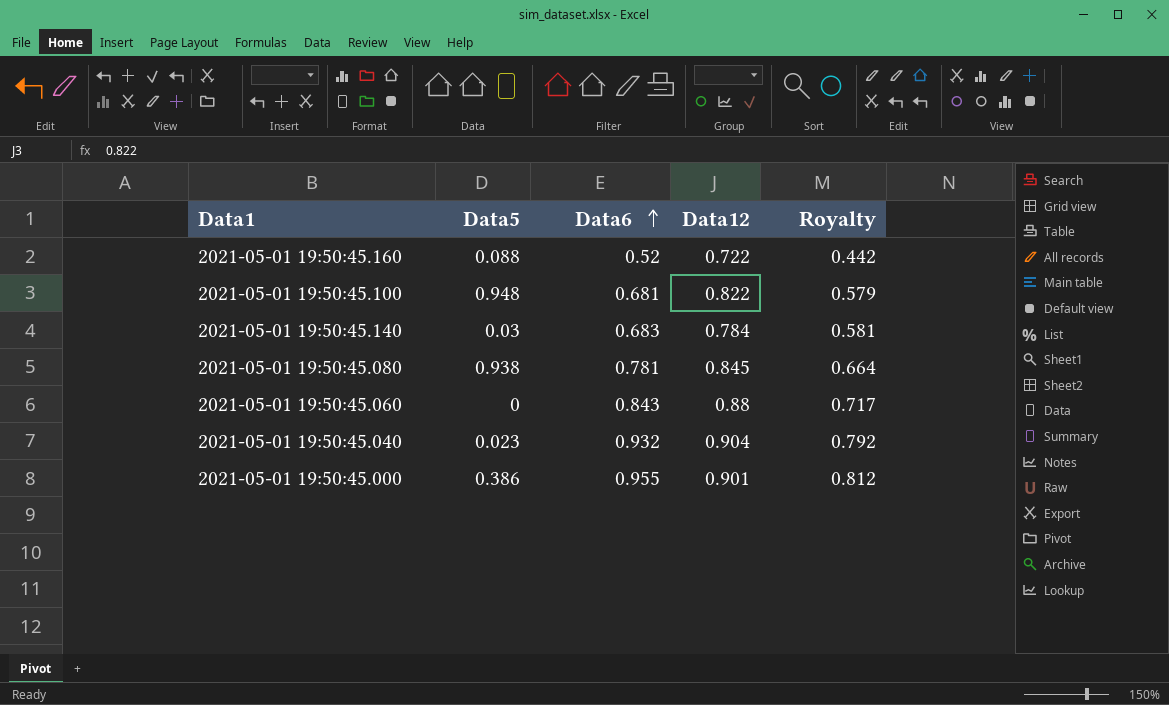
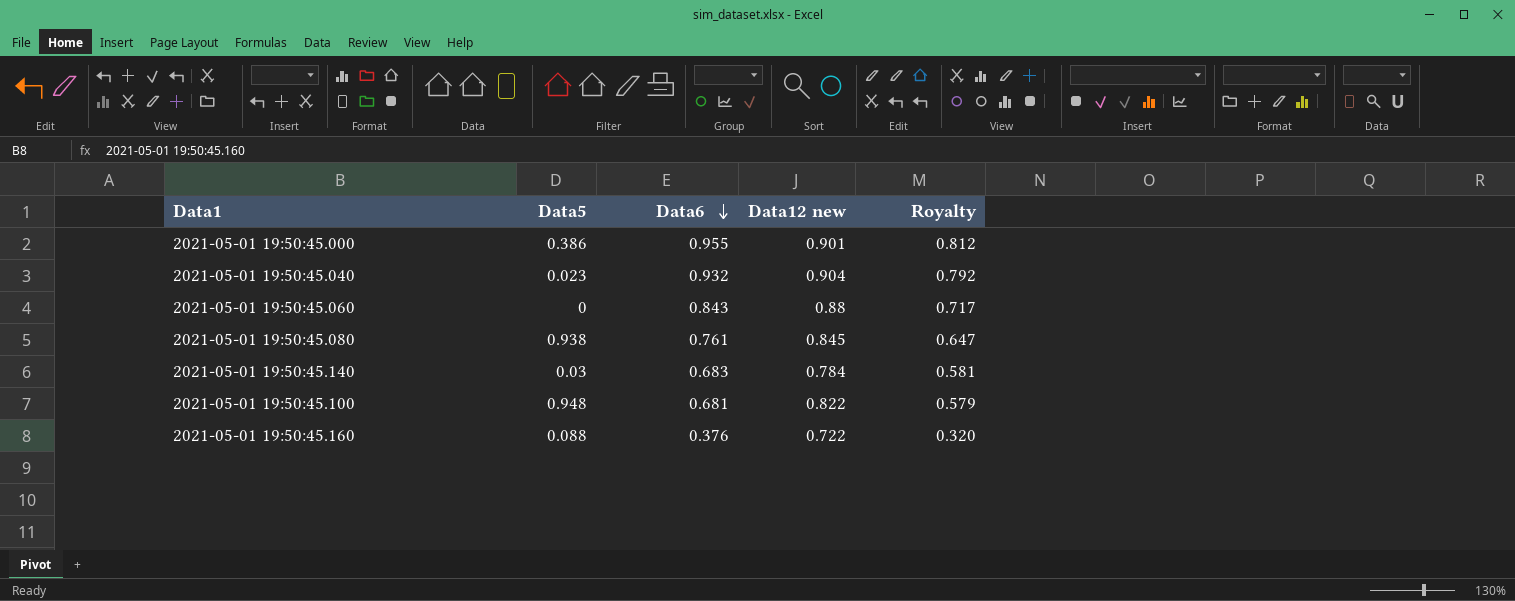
row order: Data6 ascending -> Data6 descending
column name: Data12 -> Data12 new
2021-05-01 19:50:45.080 | Data6: 0.781 -> 0.761
2021-05-01 19:50:45.080 | Royalty: 0.664 -> 0.647
2021-05-01 19:50:45.160 | Data6: 0.52 -> 0.376
2021-05-01 19:50:45.160 | Royalty: 0.442 -> 0.320

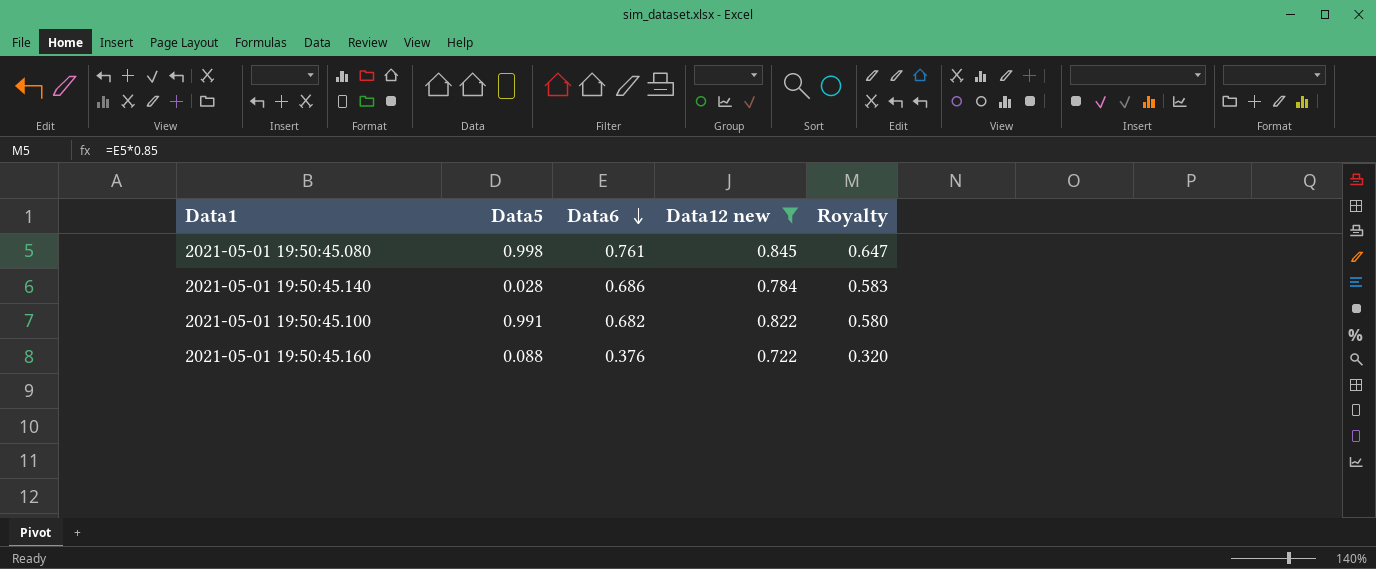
filter: none -> Data12 new <= 0.845
2021-05-01 19:50:45.080 | Data5: 0.938 -> 0.998
2021-05-01 19:50:45.140 | Data5: 0.03 -> 0.028
2021-05-01 19:50:45.140 | Data6: 0.683 -> 0.686
2021-05-01 19:50:45.140 | Royalty: 0.581 -> 0.583
2021-05-01 19:50:45.100 | Data5: 0.948 -> 0.991
2021-05-01 19:50:45.100 | Data6: 0.681 -> 0.682
2021-05-01 19:50:45.100 | Royalty: 0.579 -> 0.580

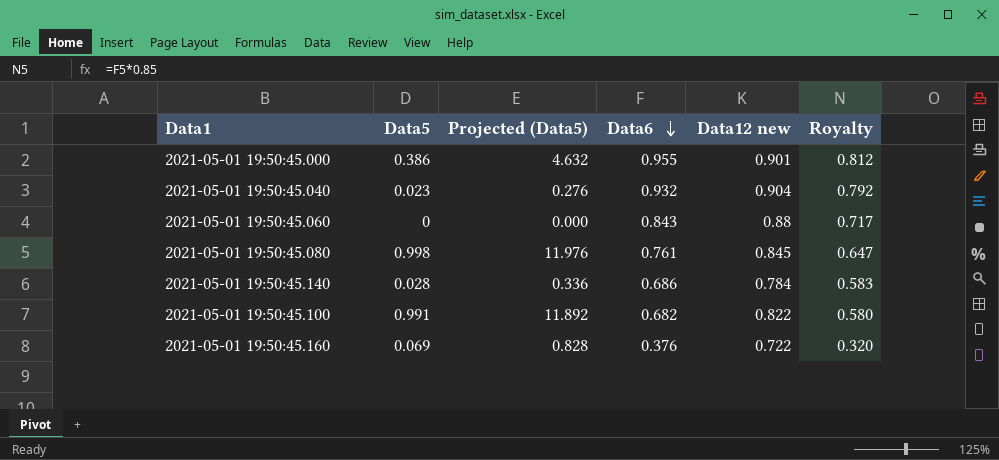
filter: Data12 new <= 0.845 -> none
column Projected (Data5) | formula: none -> [Data5] * 12
2021-05-01 19:50:45.160 | Data5: 0.088 -> 0.069

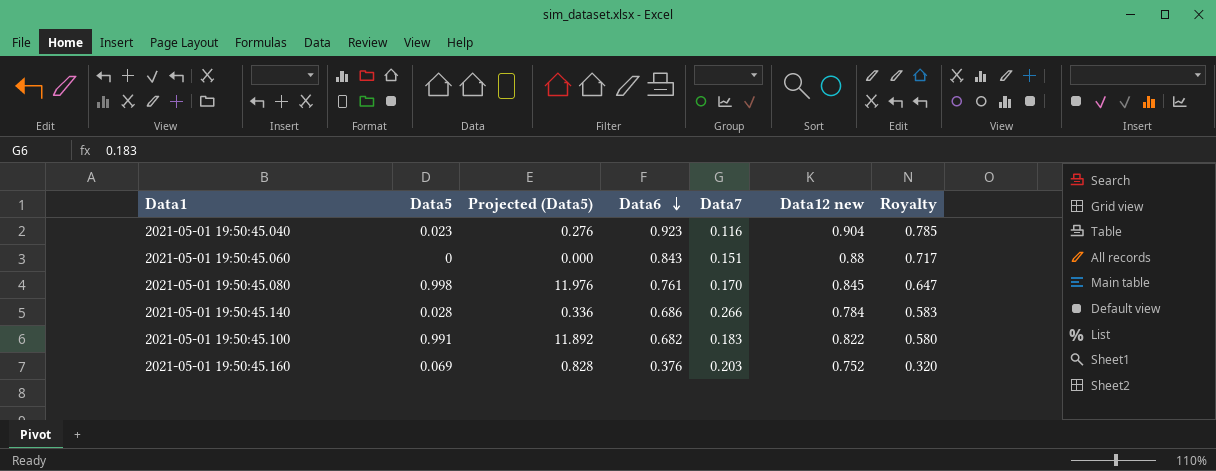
column Data7 | position: none -> 5
row 2021-05-01 19:50:45.000: 0.386 | 4.632 | 0.955 | 0.901 | 0.812 -> none
2021-05-01 19:50:45.040 | Data6: 0.932 -> 0.923
2021-05-01 19:50:45.040 | Royalty: 0.792 -> 0.785
2021-05-01 19:50:45.160 | Data12 new: 0.722 -> 0.752

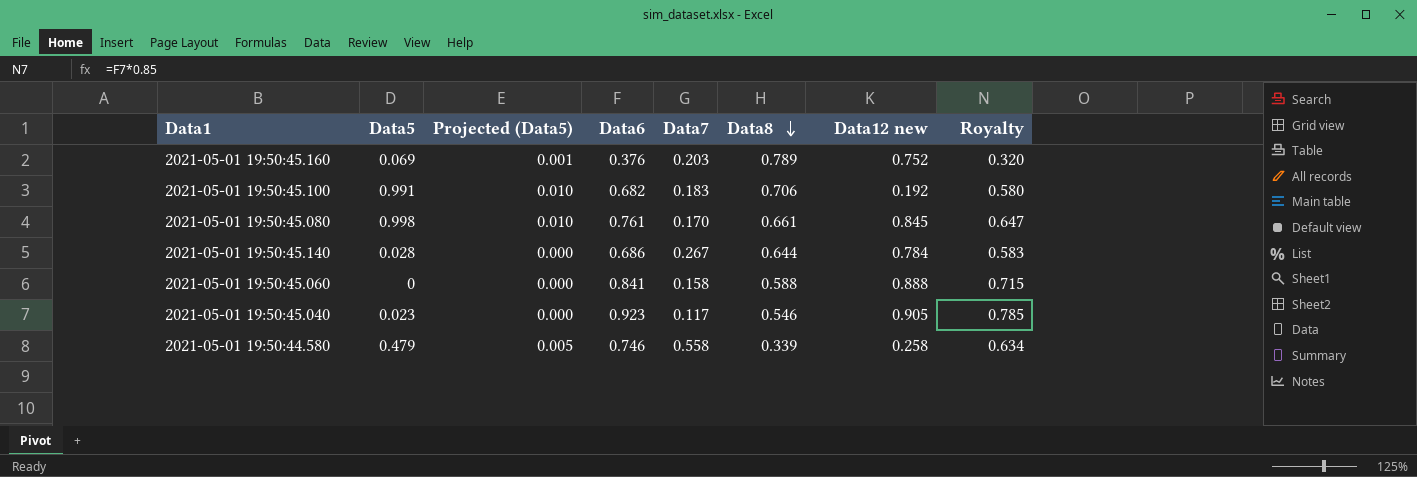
row order: Data6 descending -> Data8 descending
column Projected (Data5) | formula: [Data5] * 12 -> [Data5] * 0.01
column Data8 | position: none -> 6
2021-05-01 19:50:45.100 | Data12 new: 0.822 -> 0.192
2021-05-01 19:50:45.140 | Data7: 0.266 -> 0.267
2021-05-01 19:50:45.060 | Data6: 0.843 -> 0.841
2021-05-01 19:50:45.060 | Data7: 0.151 -> 0.158
2021-05-01 19:50:45.060 | Data12 new: 0.88 -> 0.888
2021-05-01 19:50:45.060 | Royalty: 0.717 -> 0.715
2021-05-01 19:50:45.040 | Data7: 0.116 -> 0.117
2021-05-01 19:50:45.040 | Data12 new: 0.904 -> 0.905
row 2021-05-01 19:50:44.580: none -> 0.479 | 0.005 | 0.746 | 0.558 | 0.339 | 0.258 | 0.634

